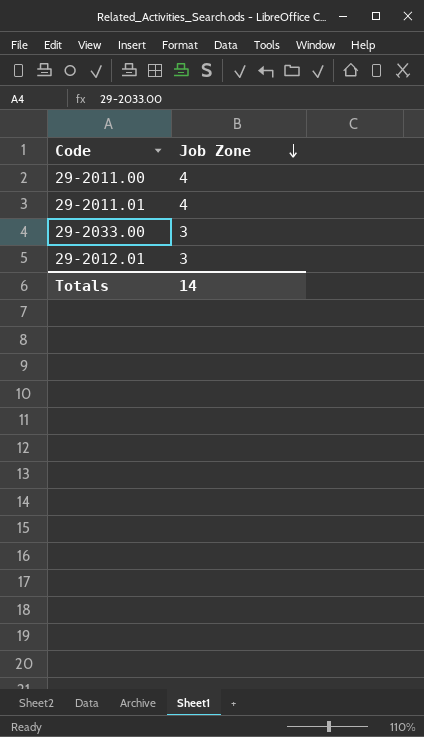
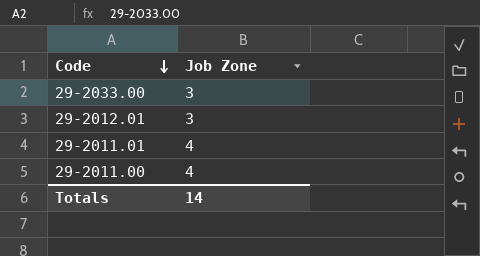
row order: Job Zone descending -> Code descending

